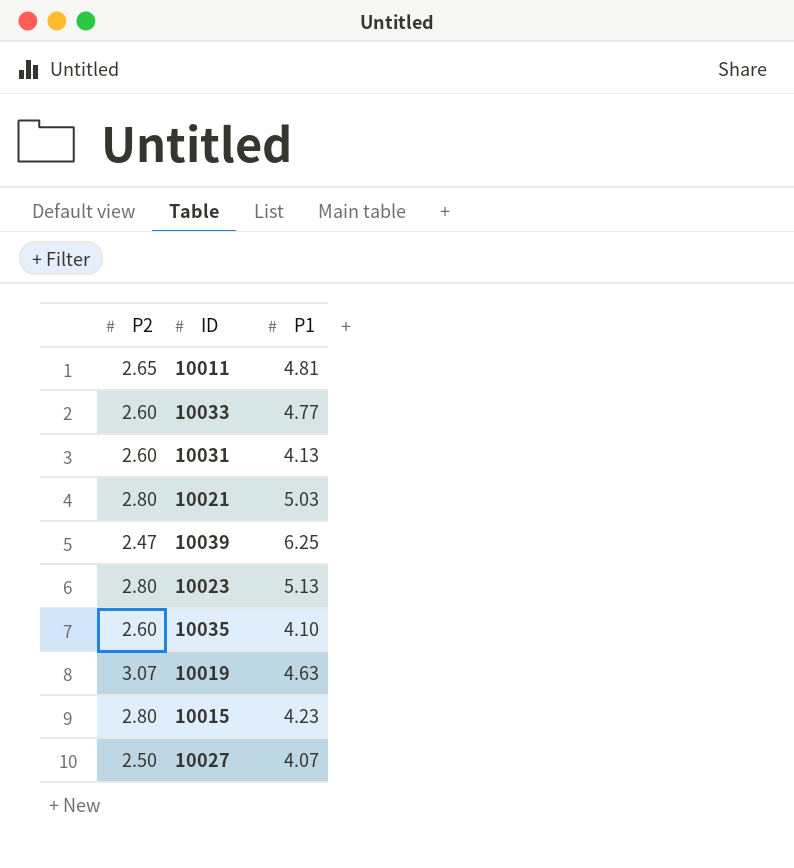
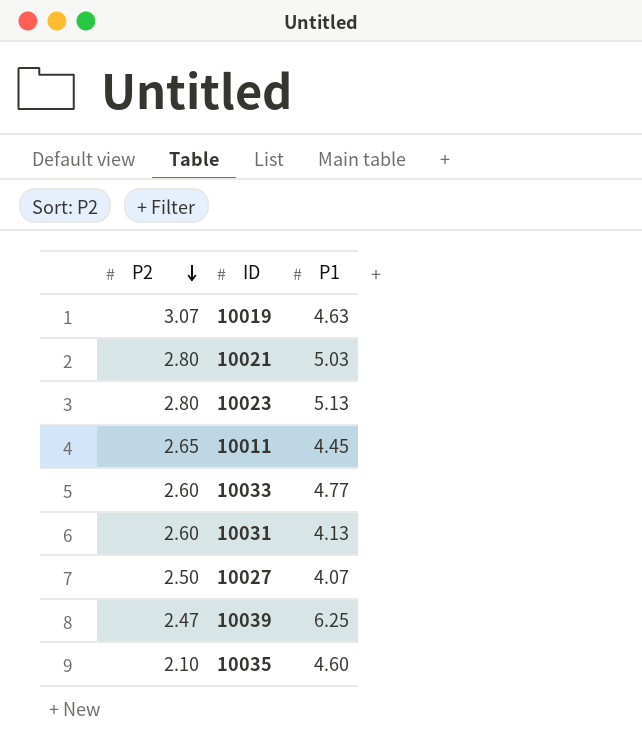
row order: none -> P2 descending
row 10015: 2.80 | 4.23 -> none
10011 | P1: 4.81 -> 4.45
10035 | P2: 2.60 -> 2.10
10035 | P1: 4.10 -> 4.60

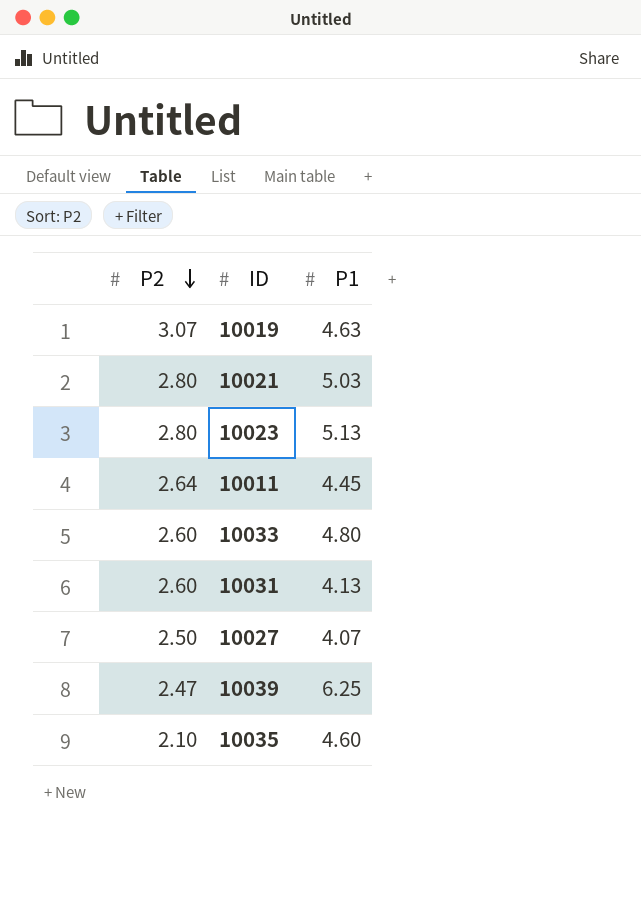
10011 | P2: 2.65 -> 2.64
10033 | P1: 4.77 -> 4.80

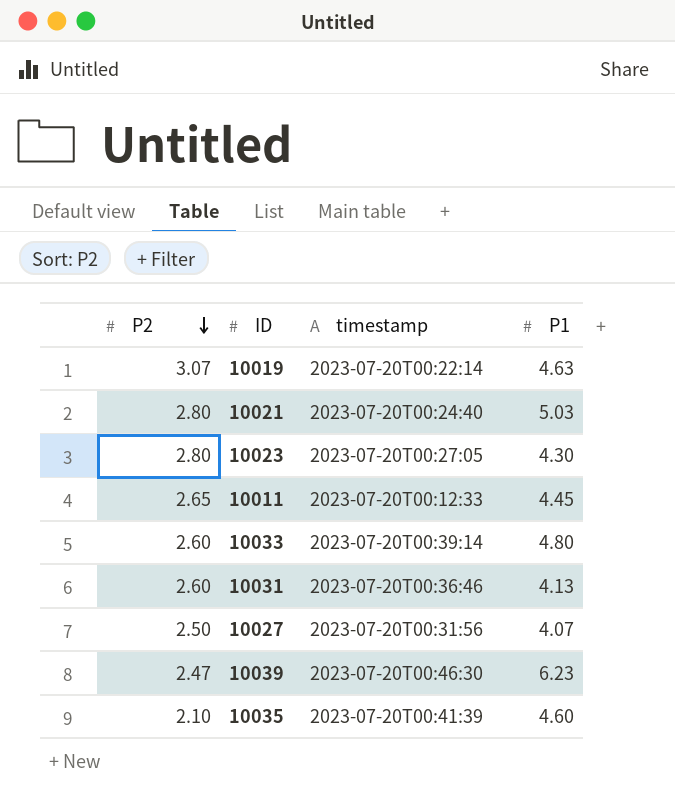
column timestamp | position: none -> 3
10023 | P1: 5.13 -> 4.30
10011 | P2: 2.64 -> 2.65
10039 | P1: 6.25 -> 6.23

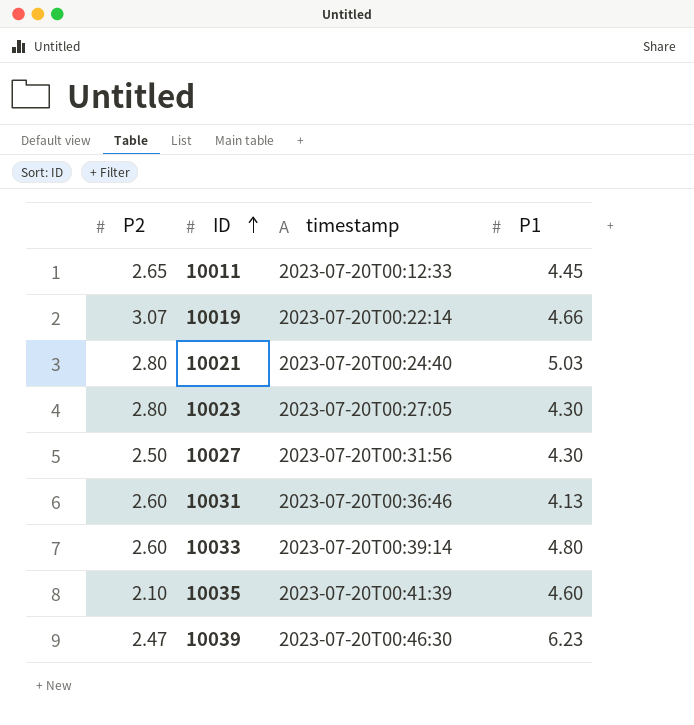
row order: P2 descending -> ID ascending
10019 | P1: 4.63 -> 4.66
10027 | P1: 4.07 -> 4.30

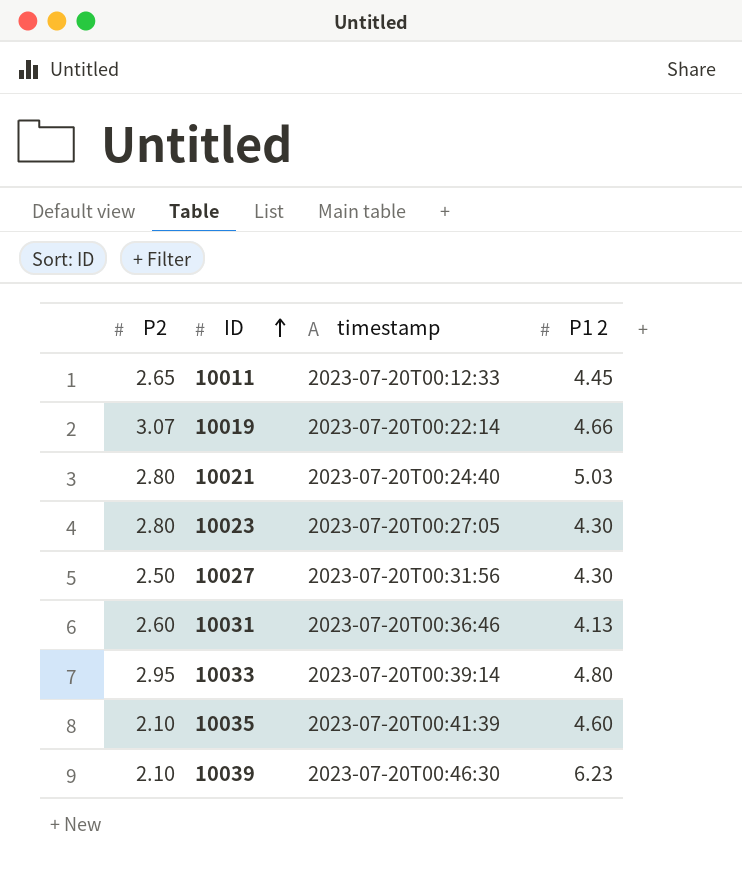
column name: P1 -> P1 2
10033 | P2: 2.60 -> 2.95
10039 | P2: 2.47 -> 2.10

